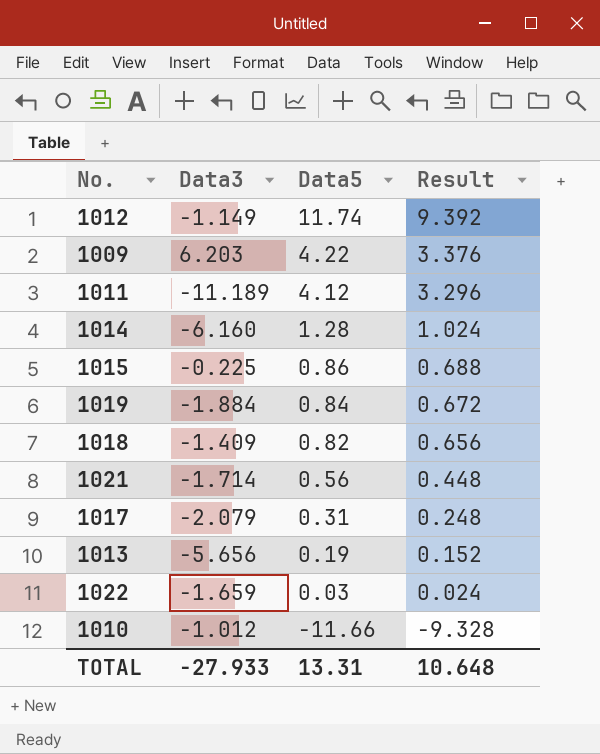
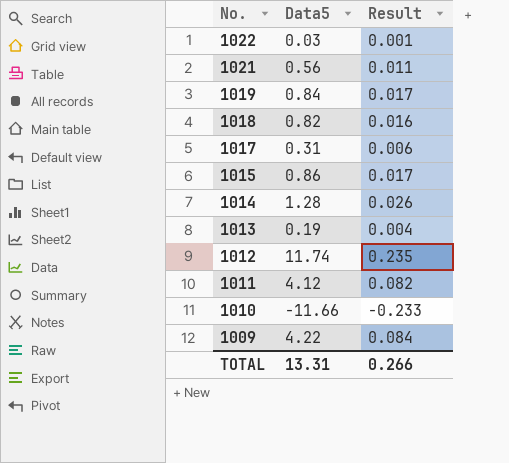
row order: Data5 descending -> No. descending
column Data3 | position: 2 -> none
column Result | formula: [Data5] * 0.8 -> [Data5] * 0.02
TOTAL | Result: 10.648 -> 0.266

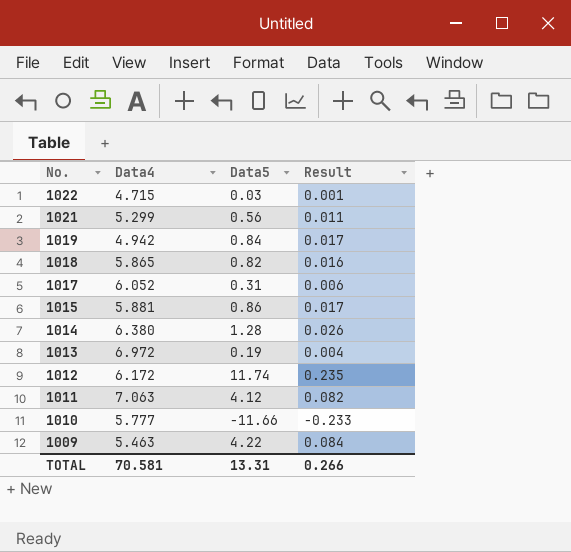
column Data4 | position: none -> 2

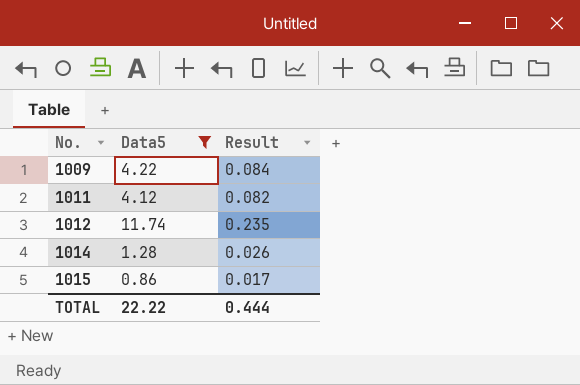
filter: none -> Data5 >= 0.86
row order: No. descending -> No. ascending
column Data4 | position: 2 -> none
TOTAL | Data5: 13.31 -> 22.22
TOTAL | Result: 0.266 -> 0.444

